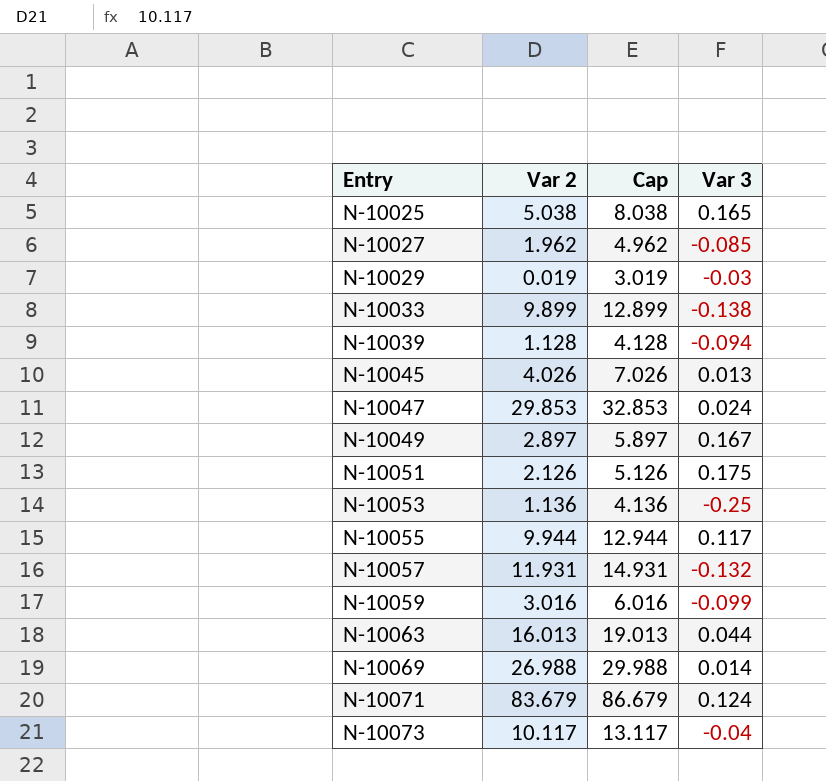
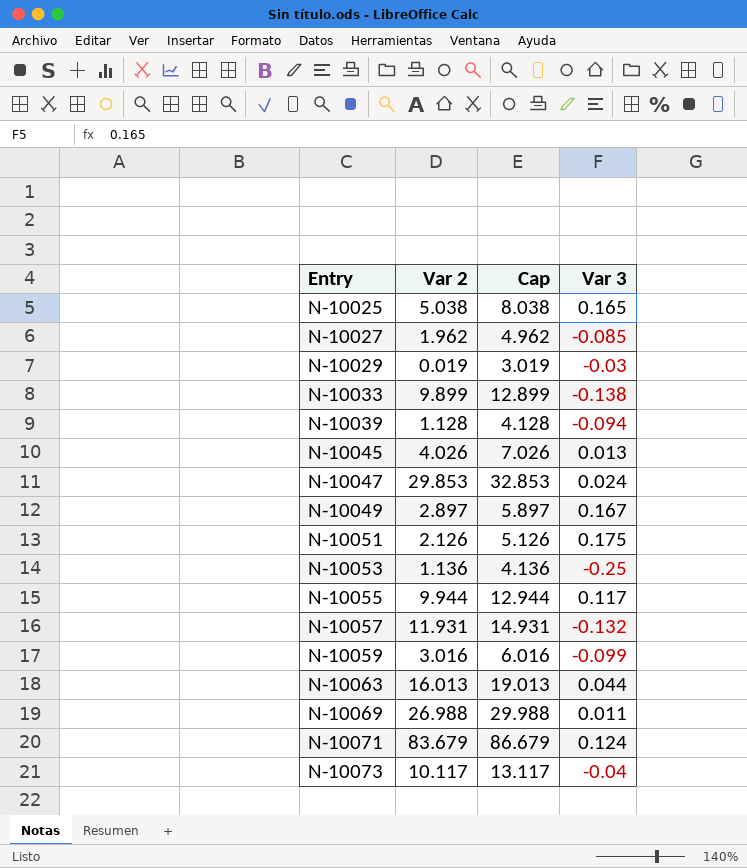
N-10069 | Var 3: 0.014 -> 0.011

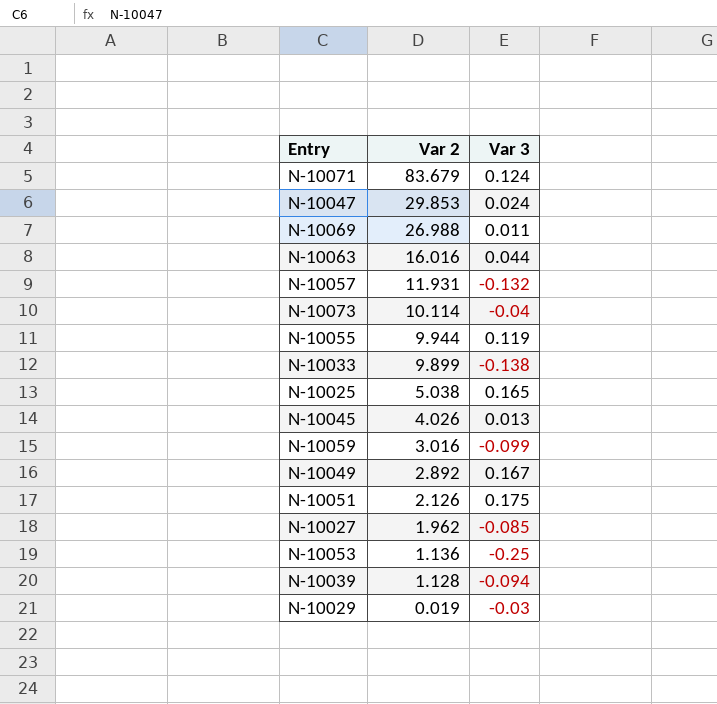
row order: Entry ascending -> Var 2 descending
column Cap | formula: [Var 2] + 3 -> none
N-10063 | Var 2: 16.013 -> 16.016
N-10073 | Var 2: 10.117 -> 10.114
N-10055 | Var 3: 0.117 -> 0.119
N-10049 | Var 2: 2.897 -> 2.892

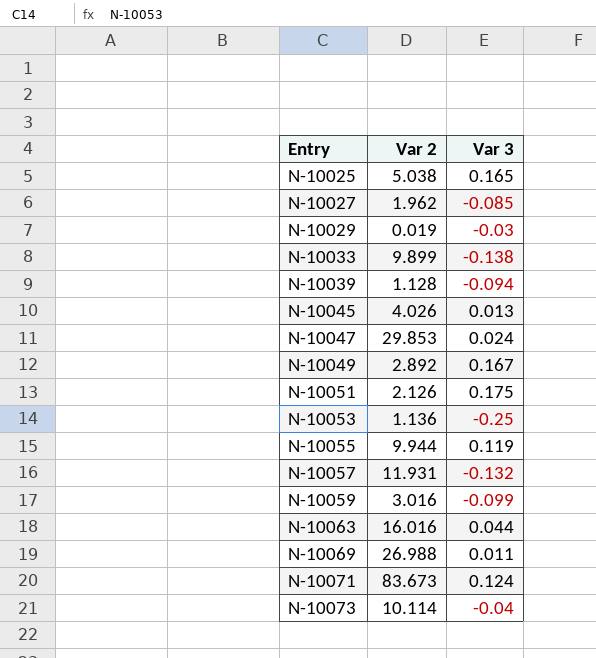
row order: Var 2 descending -> Entry ascending
N-10071 | Var 2: 83.679 -> 83.673

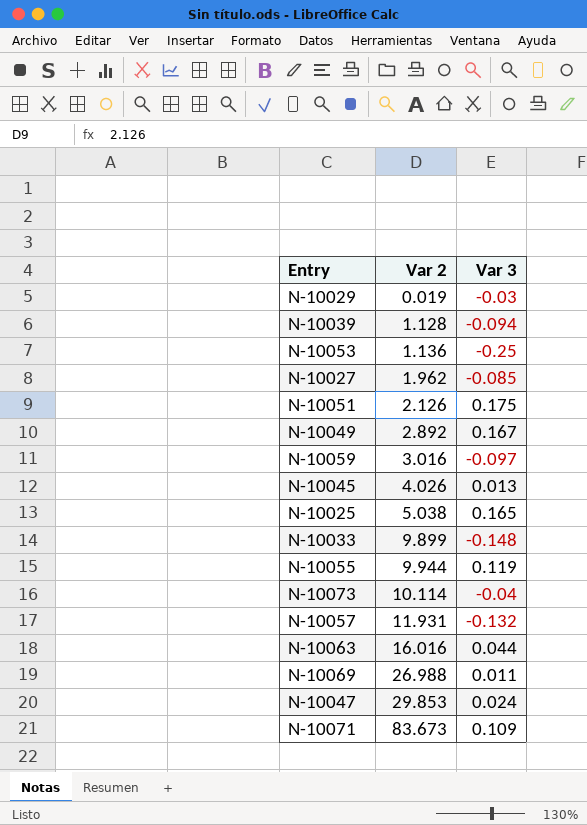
row order: Entry ascending -> Var 2 ascending
N-10059 | Var 3: -0.099 -> -0.097
N-10033 | Var 3: -0.138 -> -0.148
N-10071 | Var 3: 0.124 -> 0.109

